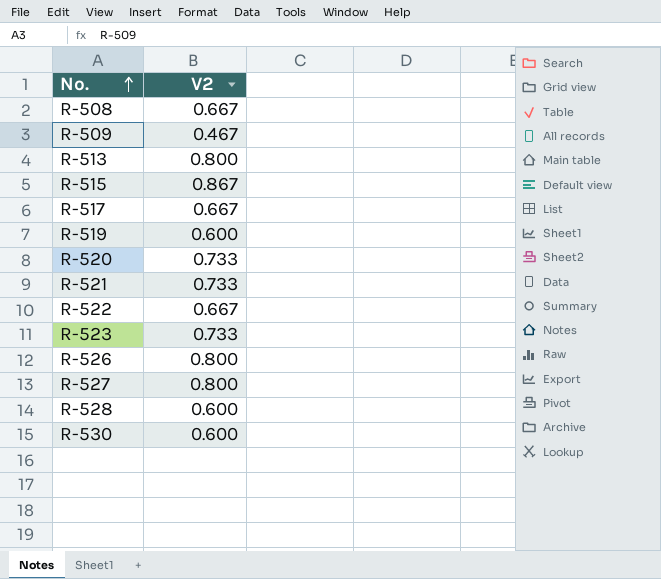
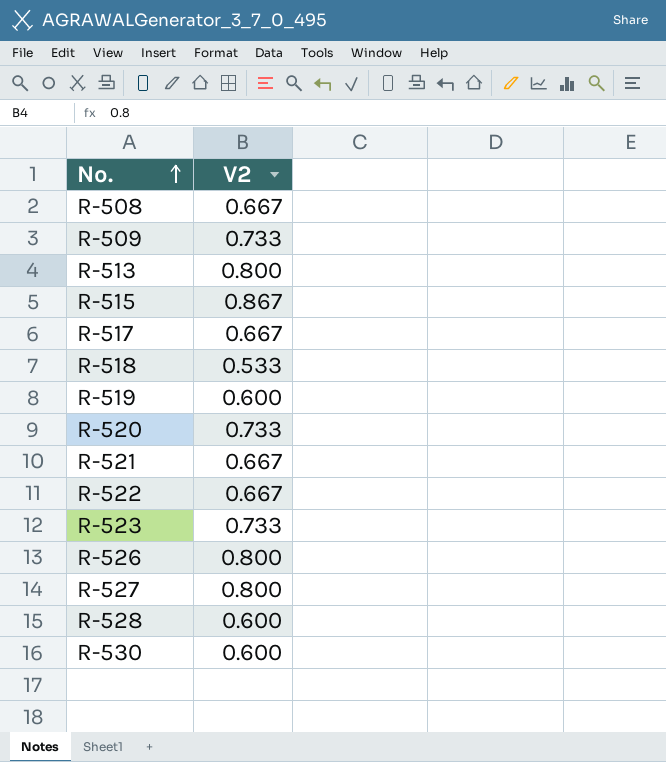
R-509 | V2: 0.467 -> 0.733
row R-518: none -> 0.533
R-521 | V2: 0.733 -> 0.667

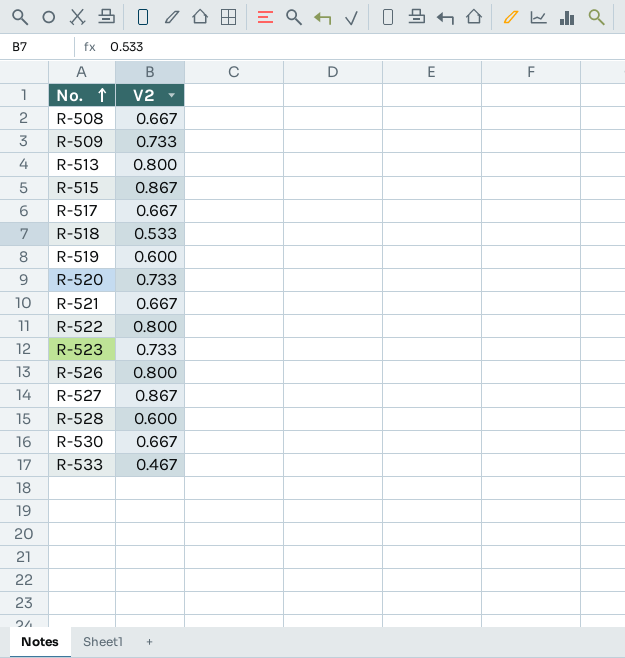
R-522 | V2: 0.667 -> 0.800
R-527 | V2: 0.800 -> 0.867
R-530 | V2: 0.600 -> 0.667
row R-533: none -> 0.467

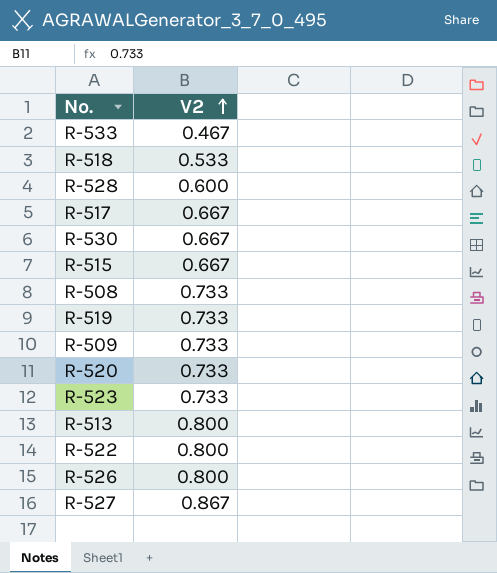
row order: No. ascending -> V2 ascending
row R-521: 0.667 -> none
R-515 | V2: 0.867 -> 0.667
R-508 | V2: 0.667 -> 0.733
R-519 | V2: 0.600 -> 0.733

